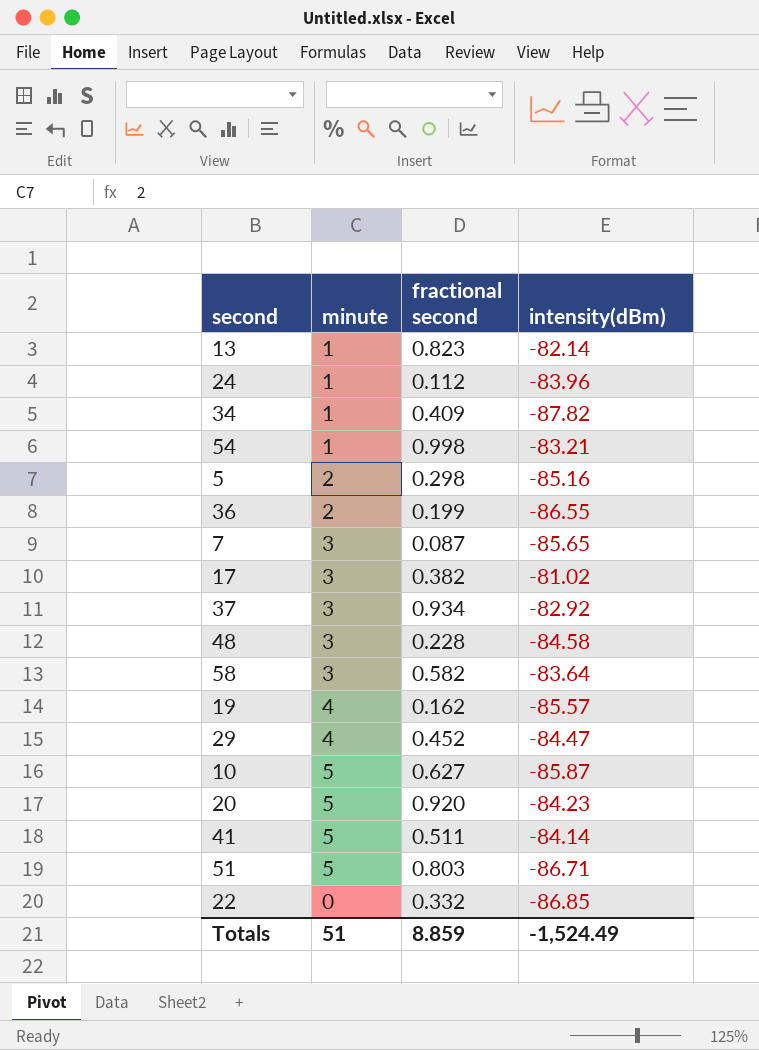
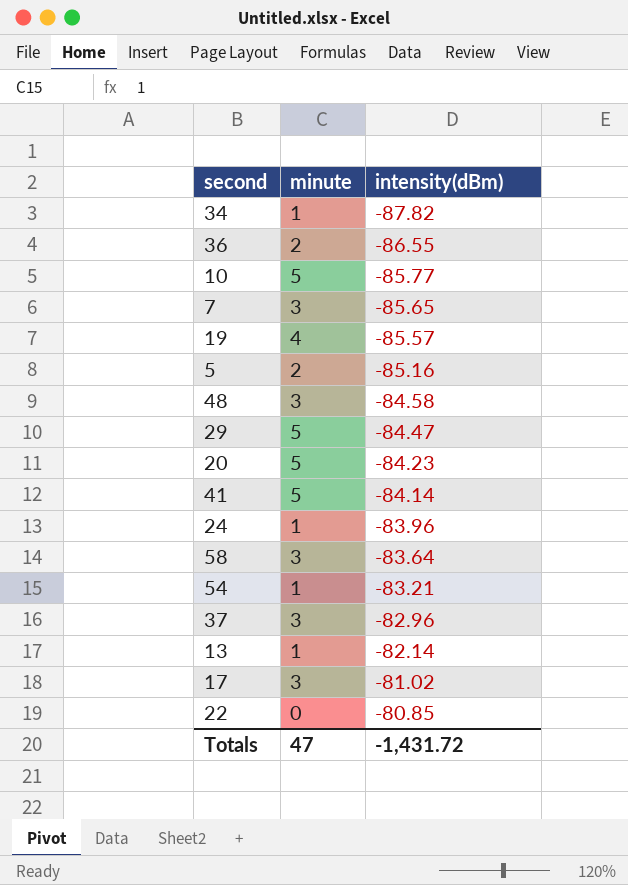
row order: none -> intensity(dBm) ascending
column fractional second | position: 3 -> none
row 51: 5 | 0.803 | -86.71 -> none
10 | intensity(dBm): -85.87 -> -85.77
29 | minute: 4 -> 5
37 | intensity(dBm): -82.92 -> -82.96
22 | intensity(dBm): -86.85 -> -80.85
Totals | minute: 51 -> 47
Totals | intensity(dBm): -1,524.49 -> -1,431.72

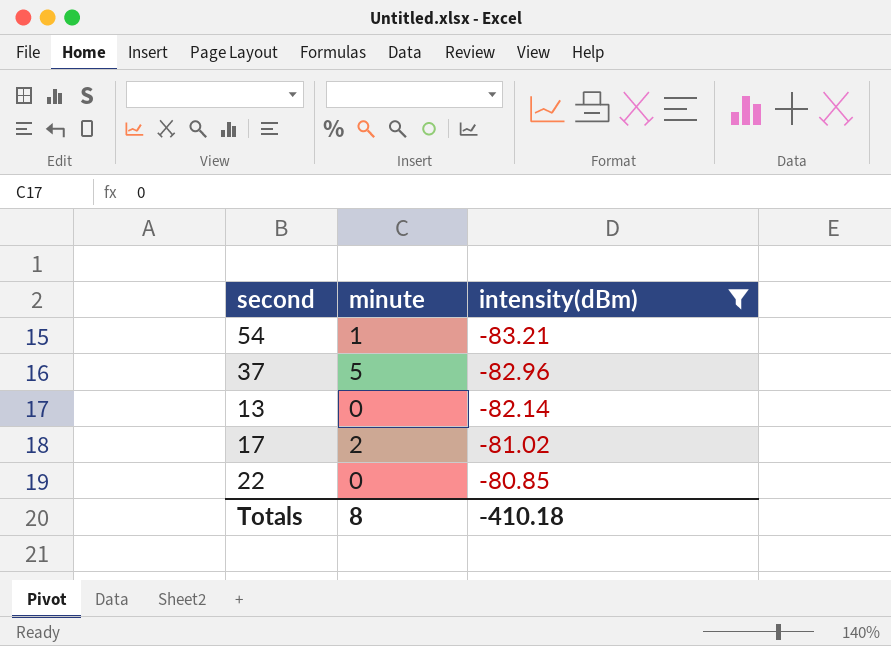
filter: none -> intensity(dBm) >= -83.21
37 | minute: 3 -> 5
13 | minute: 1 -> 0
17 | minute: 3 -> 2
Totals | minute: 47 -> 8
Totals | intensity(dBm): -1,431.72 -> -410.18

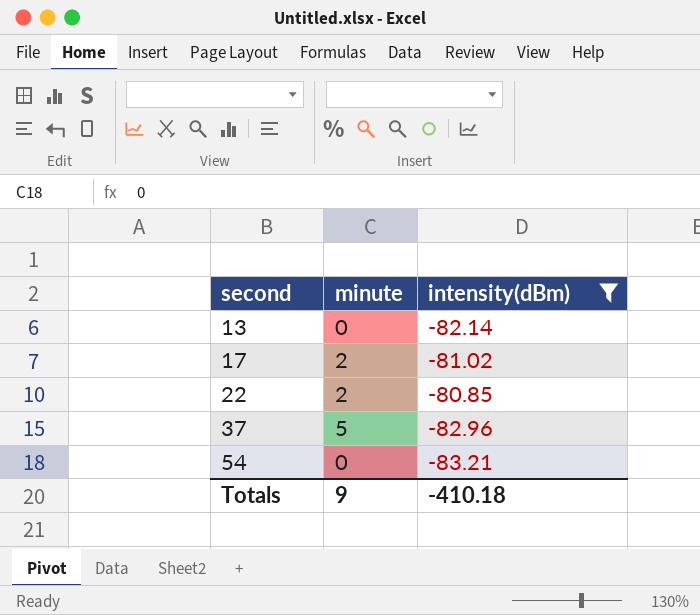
row order: intensity(dBm) ascending -> second ascending
22 | minute: 0 -> 2
54 | minute: 1 -> 0
Totals | minute: 8 -> 9

